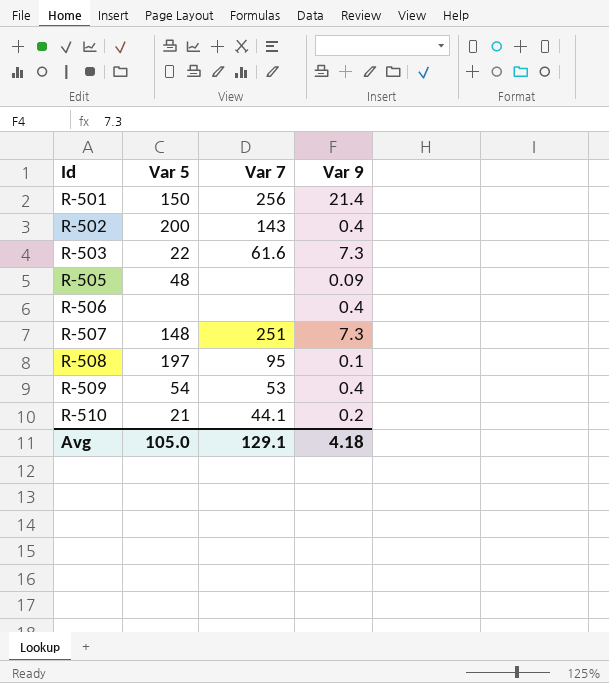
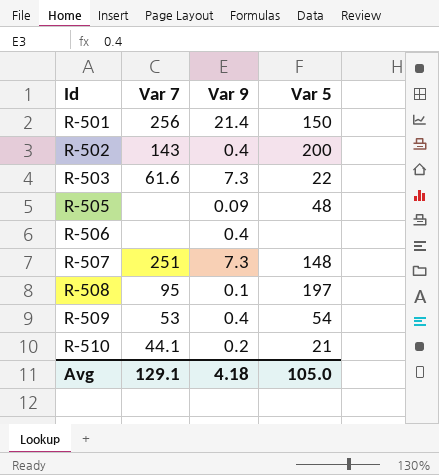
column Var 5 | position: 2 -> 4

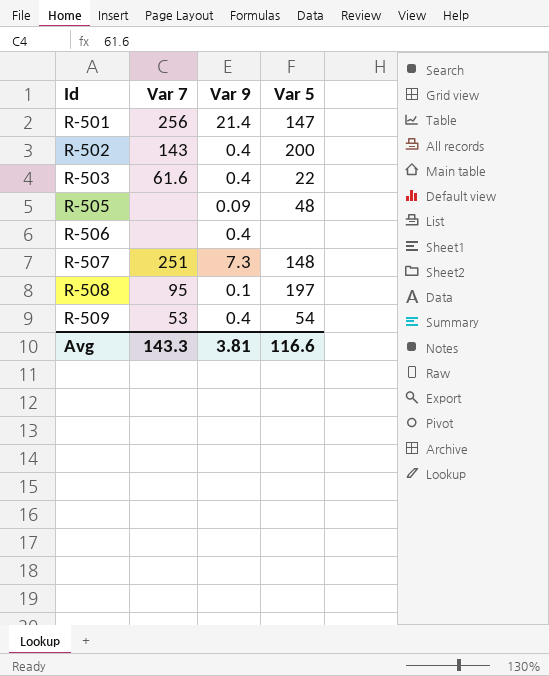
row R-510: 44.1 | 0.2 | 21 -> none
R-501 | Var 5: 150 -> 147
R-503 | Var 9: 7.3 -> 0.4
Avg | Var 7: 129.1 -> 143.3
Avg | Var 9: 4.18 -> 3.81
Avg | Var 5: 105.0 -> 116.6

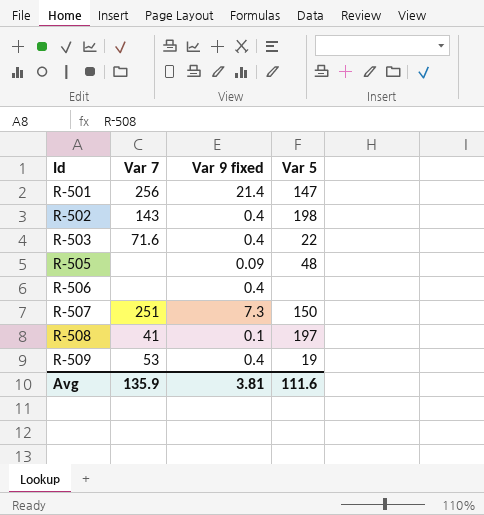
column name: Var 9 -> Var 9 fixed
R-502 | Var 5: 200 -> 198
R-503 | Var 7: 61.6 -> 71.6
R-507 | Var 5: 148 -> 150
R-508 | Var 7: 95 -> 41
R-509 | Var 5: 54 -> 19
Avg | Var 7: 143.3 -> 135.9
Avg | Var 5: 116.6 -> 111.6

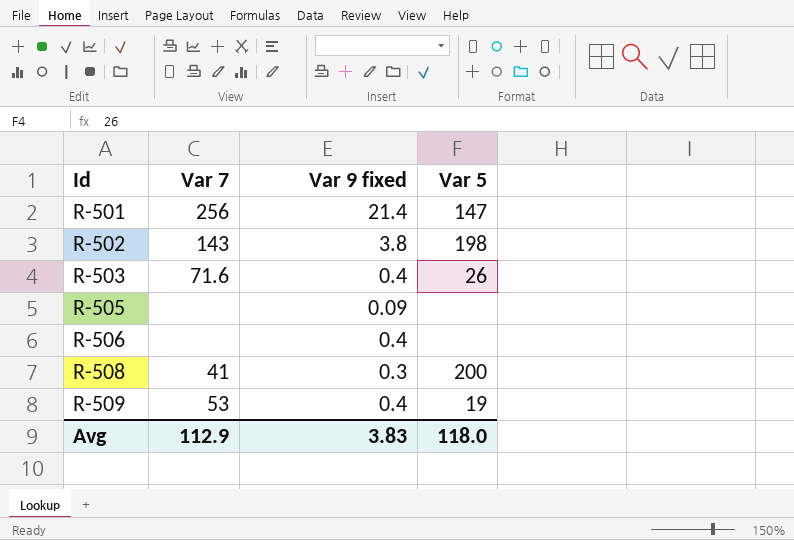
row R-507: 251 | 7.3 | 150 -> none
R-502 | Var 9 fixed: 0.4 -> 3.8
R-503 | Var 5: 22 -> 26
R-505 | Var 5: 48 -> none
R-508 | Var 9 fixed: 0.1 -> 0.3
R-508 | Var 5: 197 -> 200
Avg | Var 7: 135.9 -> 112.9
Avg | Var 9 fixed: 3.81 -> 3.83
Avg | Var 5: 111.6 -> 118.0

